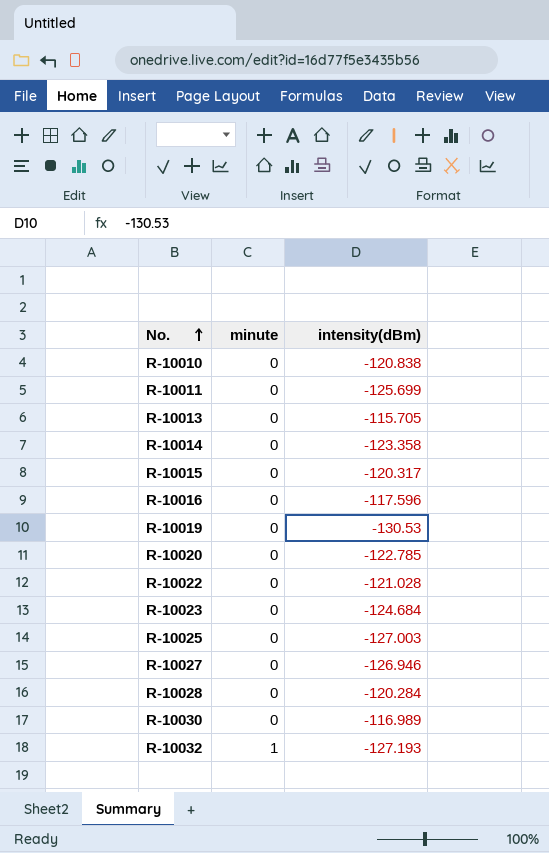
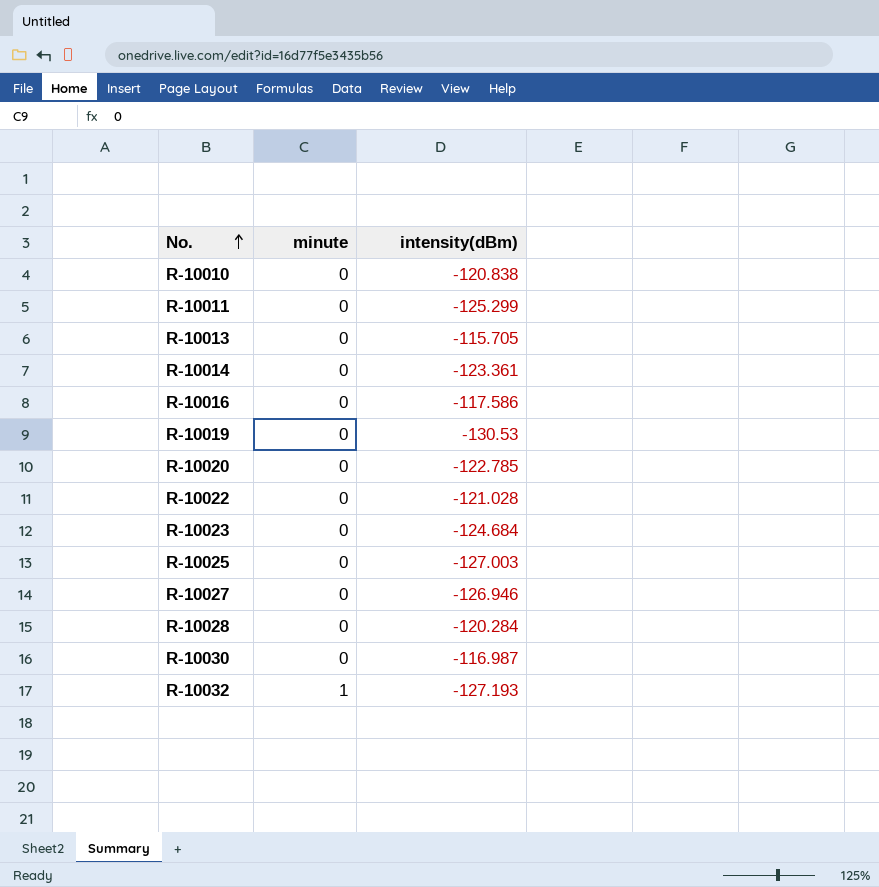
row R-10015: 0 | -120.317 -> none
R-10011 | intensity(dBm): -125.699 -> -125.299
R-10014 | intensity(dBm): -123.358 -> -123.361
R-10016 | intensity(dBm): -117.596 -> -117.586
R-10030 | intensity(dBm): -116.989 -> -116.987

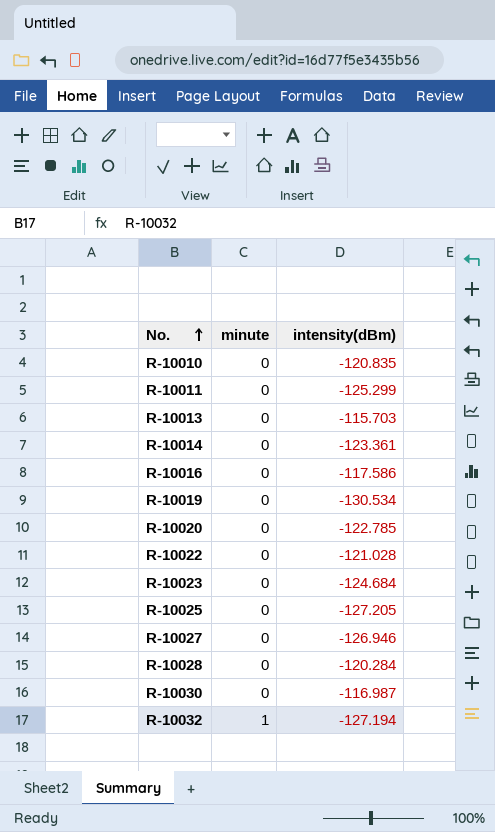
R-10010 | intensity(dBm): -120.838 -> -120.835
R-10013 | intensity(dBm): -115.705 -> -115.703
R-10019 | intensity(dBm): -130.53 -> -130.534
R-10025 | intensity(dBm): -127.003 -> -127.205
R-10032 | intensity(dBm): -127.193 -> -127.194

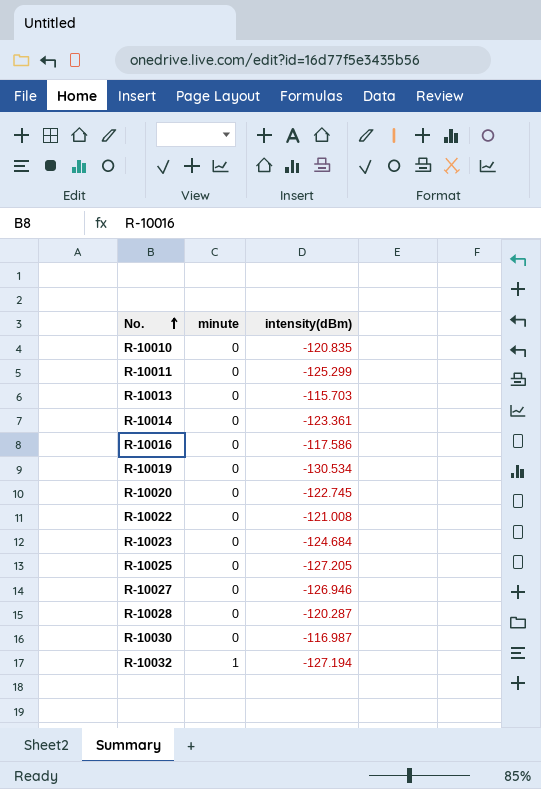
R-10020 | intensity(dBm): -122.785 -> -122.745
R-10022 | intensity(dBm): -121.028 -> -121.008
R-10028 | intensity(dBm): -120.284 -> -120.287

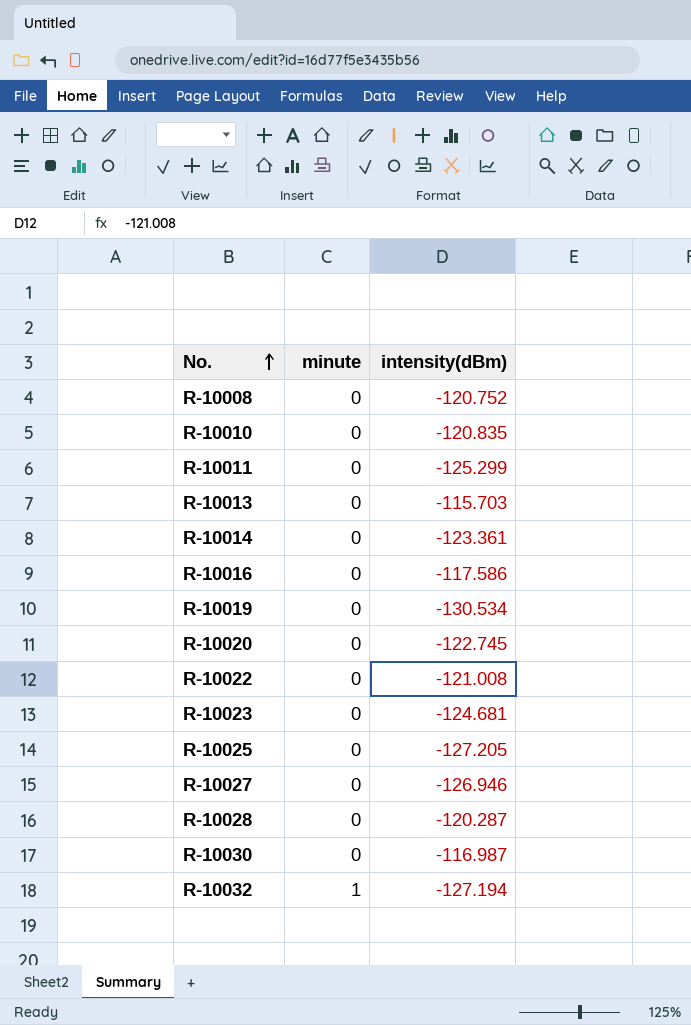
row R-10008: none -> 0 | -120.752
R-10023 | intensity(dBm): -124.684 -> -124.681

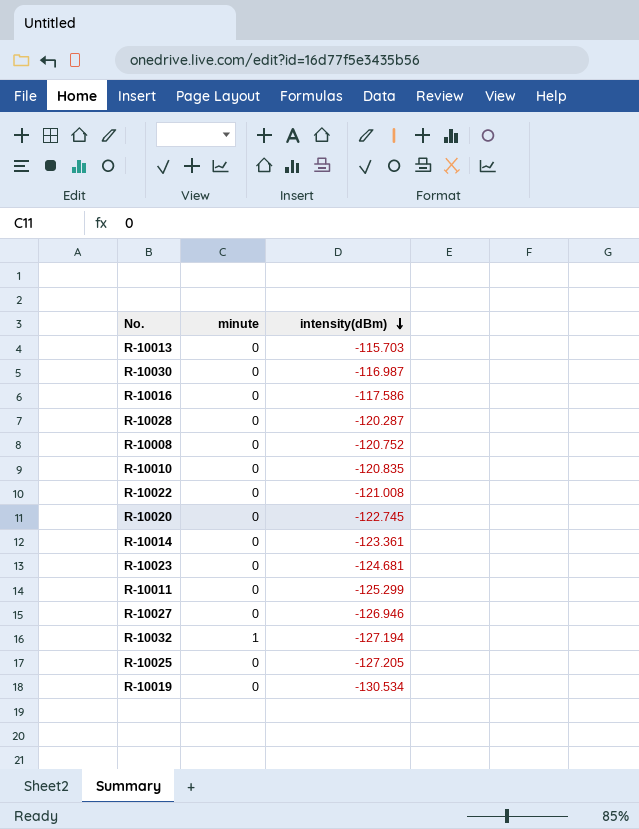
row order: No. ascending -> intensity(dBm) descending

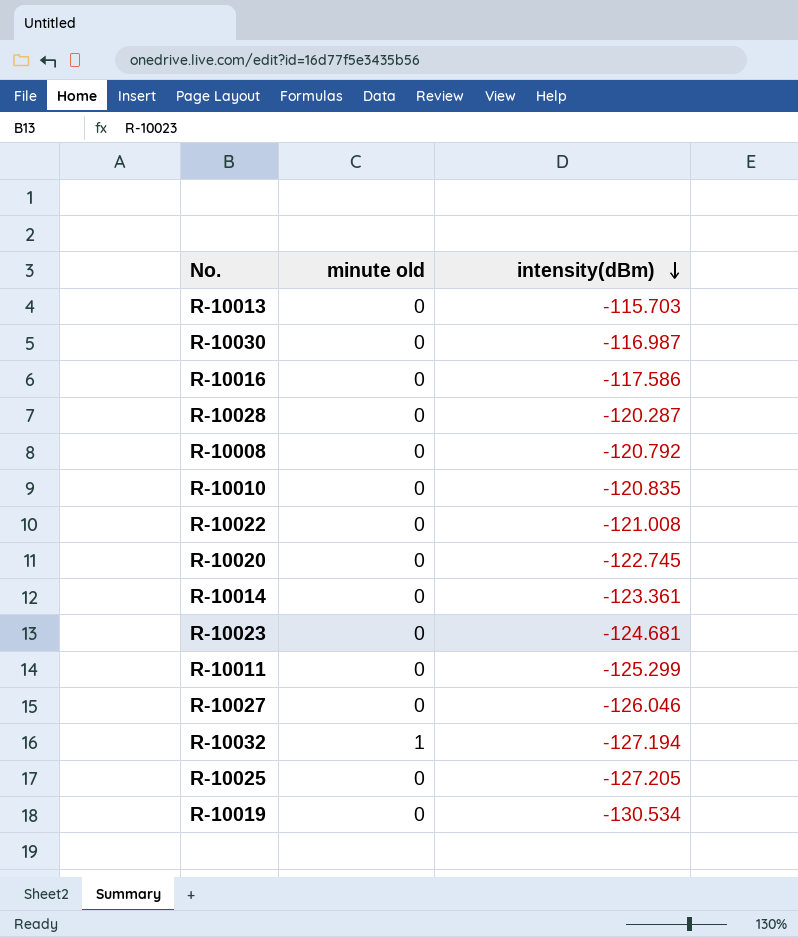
column name: minute -> minute old
R-10008 | intensity(dBm): -120.752 -> -120.792
R-10027 | intensity(dBm): -126.946 -> -126.046

